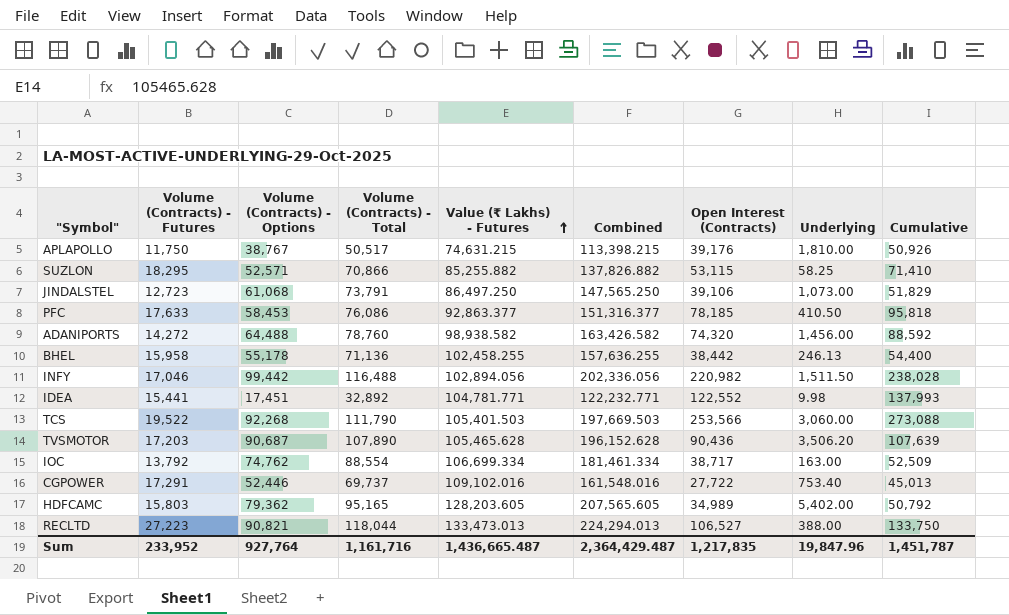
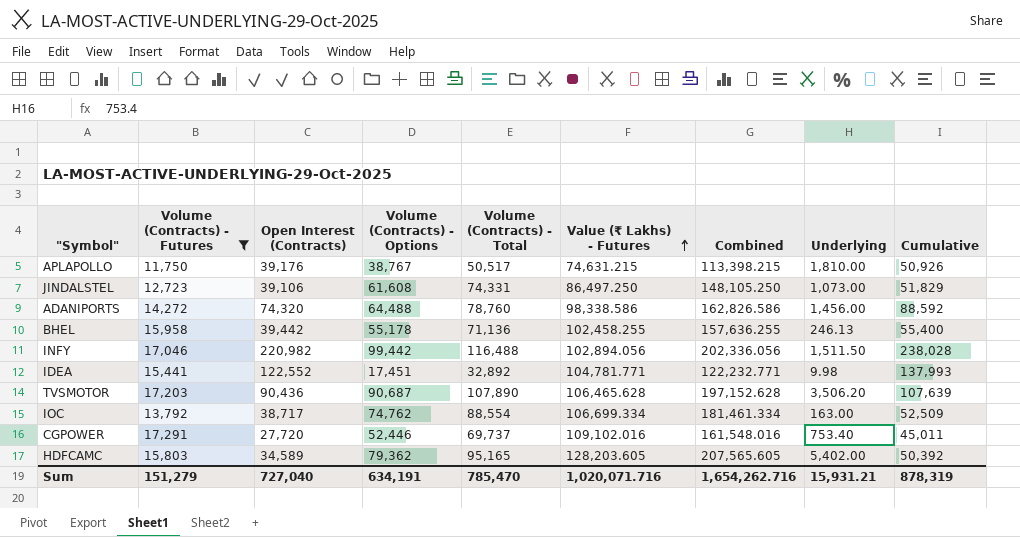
filter: none -> Volume (Contracts) - Futures <= 17,291
column Open Interest (Contracts) | position: 7 -> 3
JINDALSTEL | Volume (Contracts) - Options: 61,068 -> 61,608
JINDALSTEL | Volume (Contracts) - Total: 73,791 -> 74,331
JINDALSTEL | Combined: 147,565.250 -> 148,105.250
ADANIPORTS | Value (₹ Lakhs) - Futures: 98,938.582 -> 98,338.586
ADANIPORTS | Combined: 163,426.582 -> 162,826.586
BHEL | Open Interest (Contracts): 38,442 -> 39,442
BHEL | Cumulative: 54,400 -> 55,400
TVSMOTOR | Value (₹ Lakhs) - Futures: 105,465.628 -> 106,465.628
TVSMOTOR | Combined: 196,152.628 -> 197,152.628
CGPOWER | Open Interest (Contracts): 27,722 -> 27,720
CGPOWER | Cumulative: 45,013 -> 45,011
HDFCAMC | Open Interest (Contracts): 34,989 -> 34,589
HDFCAMC | Cumulative: 50,792 -> 50,392
Sum | Volume (Contracts) - Futures: 233,952 -> 151,279
Sum | Open Interest (Contracts): 1,217,835 -> 727,040
Sum | Volume (Contracts) - Options: 927,764 -> 634,191
Sum | Volume (Contracts) - Total: 1,161,716 -> 785,470
Sum | Value (₹ Lakhs) - Futures: 1,436,665.487 -> 1,020,071.716
Sum | Combined: 2,364,429.487 -> 1,654,262.716
Sum | Underlying: 19,847.96 -> 15,931.21
Sum | Cumulative: 1,451,787 -> 878,319

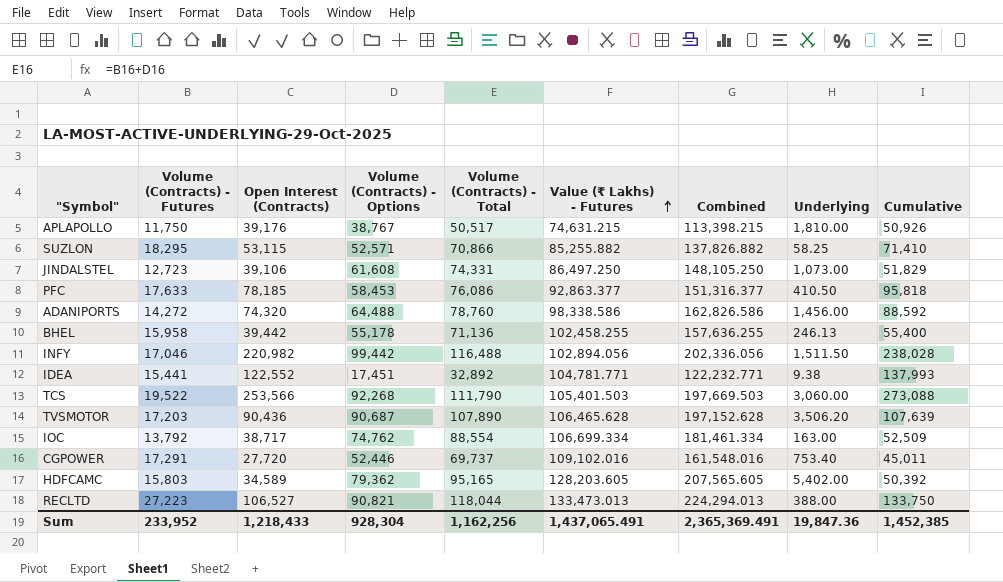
filter: Volume (Contracts) - Futures <= 17,291 -> none
IDEA | Underlying: 9.98 -> 9.38
Sum | Volume (Contracts) - Futures: 151,279 -> 233,952
Sum | Open Interest (Contracts): 727,040 -> 1,218,433
Sum | Volume (Contracts) - Options: 634,191 -> 928,304
Sum | Volume (Contracts) - Total: 785,470 -> 1,162,256
Sum | Value (₹ Lakhs) - Futures: 1,020,071.716 -> 1,437,065.491
Sum | Combined: 1,654,262.716 -> 2,365,369.491
Sum | Underlying: 15,931.21 -> 19,847.36
Sum | Cumulative: 878,319 -> 1,452,385

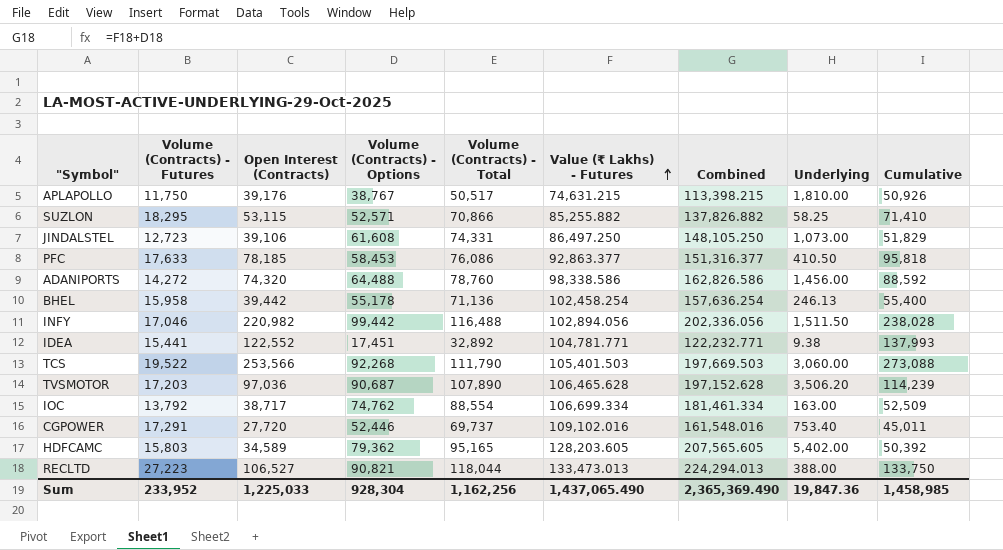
BHEL | Value (₹ Lakhs) - Futures: 102,458.255 -> 102,458.254
BHEL | Combined: 157,636.255 -> 157,636.254
TVSMOTOR | Open Interest (Contracts): 90,436 -> 97,036
TVSMOTOR | Cumulative: 107,639 -> 114,239
Sum | Open Interest (Contracts): 1,218,433 -> 1,225,033
Sum | Value (₹ Lakhs) - Futures: 1,437,065.491 -> 1,437,065.490
Sum | Combined: 2,365,369.491 -> 2,365,369.490
Sum | Cumulative: 1,452,385 -> 1,458,985

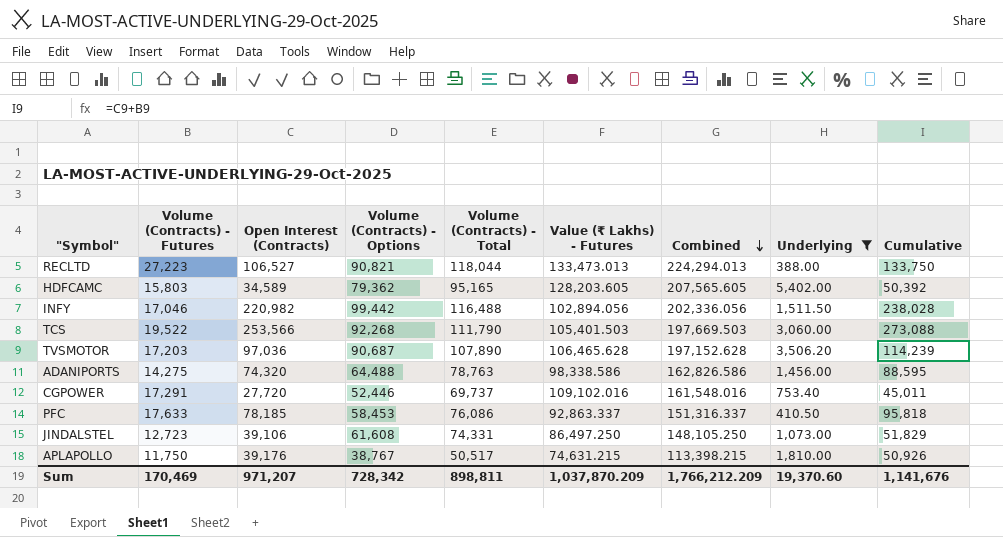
filter: none -> Underlying >= 388.00
row order: Value (₹ Lakhs) - Futures ascending -> Combined descending
ADANIPORTS | Volume (Contracts) - Futures: 14,272 -> 14,275
ADANIPORTS | Volume (Contracts) - Total: 78,760 -> 78,763
ADANIPORTS | Cumulative: 88,592 -> 88,595
PFC | Value (₹ Lakhs) - Futures: 92,863.377 -> 92,863.337
PFC | Combined: 151,316.377 -> 151,316.337
Sum | Volume (Contracts) - Futures: 233,952 -> 170,469
Sum | Open Interest (Contracts): 1,225,033 -> 971,207
Sum | Volume (Contracts) - Options: 928,304 -> 728,342
Sum | Volume (Contracts) - Total: 1,162,256 -> 898,811
Sum | Value (₹ Lakhs) - Futures: 1,437,065.490 -> 1,037,870.209
Sum | Combined: 2,365,369.490 -> 1,766,212.209
Sum | Underlying: 19,847.36 -> 19,370.60
Sum | Cumulative: 1,458,985 -> 1,141,676

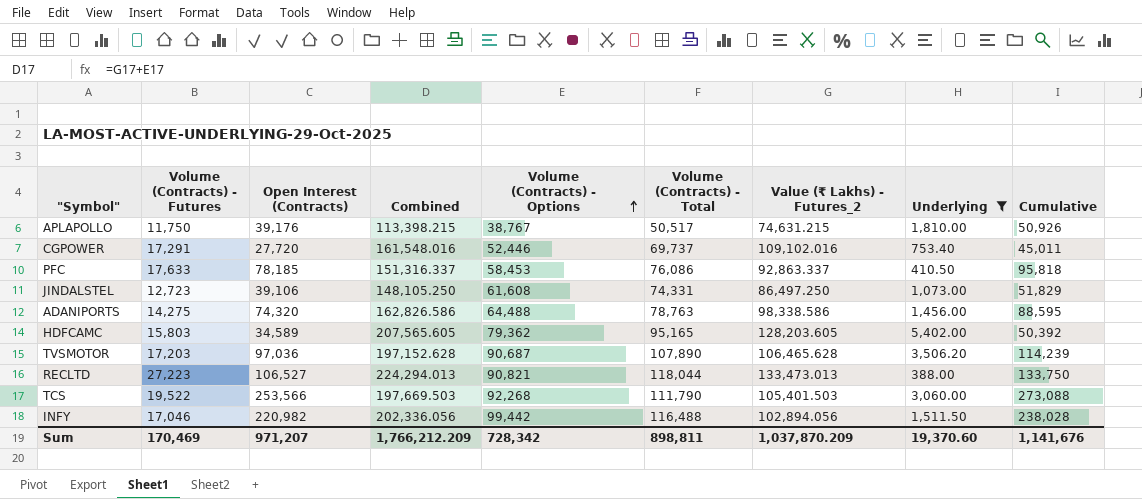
row order: Combined descending -> Volume (Contracts) - Options ascending
column Combined | position: 7 -> 4
column name: Value (₹ Lakhs) - Futures -> Value (₹ Lakhs) - Futures_2

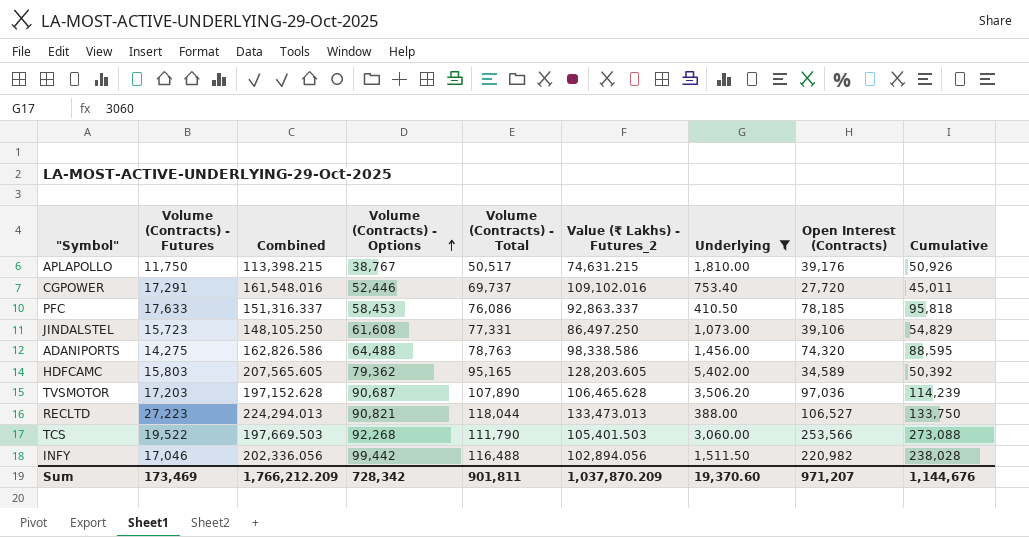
column Open Interest (Contracts) | position: 3 -> 8
JINDALSTEL | Volume (Contracts) - Futures: 12,723 -> 15,723
JINDALSTEL | Volume (Contracts) - Total: 74,331 -> 77,331
JINDALSTEL | Cumulative: 51,829 -> 54,829
Sum | Volume (Contracts) - Futures: 170,469 -> 173,469
Sum | Volume (Contracts) - Total: 898,811 -> 901,811
Sum | Cumulative: 1,141,676 -> 1,144,676

